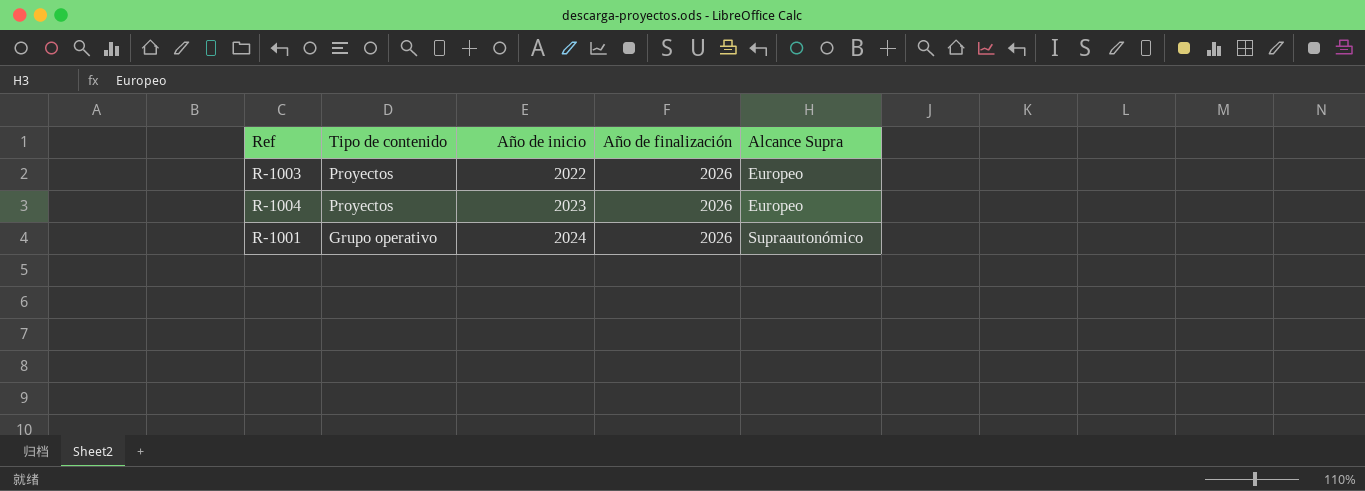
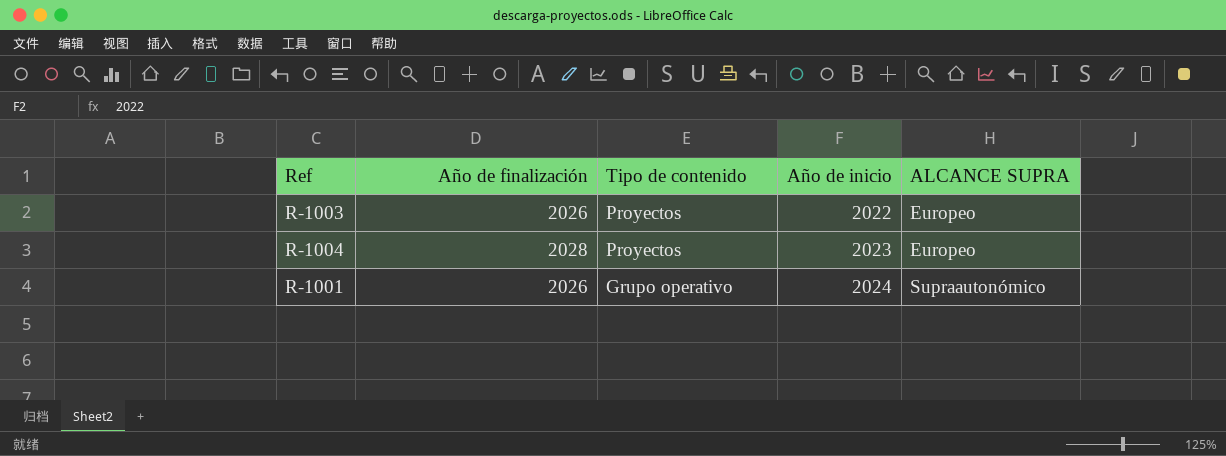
column Año de finalización | position: 4 -> 2
column name: Alcance Supra -> ALCANCE SUPRA
R-1004 | Año de finalización: 2026 -> 2028

